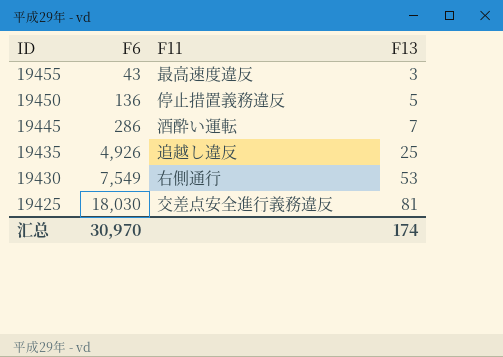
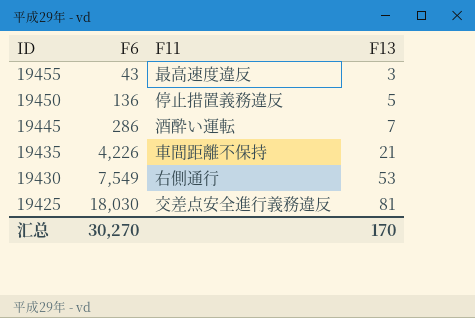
19435 | F6: 4,926 -> 4,226
19435 | F11: 追越し違反 -> 車間距離不保持
19435 | F13: 25 -> 21
汇总 | F6: 30,970 -> 30,270
汇总 | F13: 174 -> 170

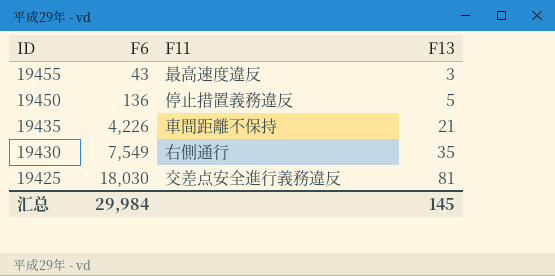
row 19445: 286 | 酒酔い運転 | 7 -> none
19430 | F13: 53 -> 35
汇总 | F6: 30,270 -> 29,984
汇总 | F13: 170 -> 145

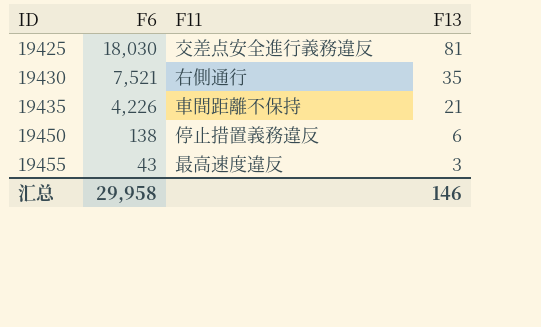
row order: ID descending -> ID ascending
19430 | F6: 7,549 -> 7,521
19450 | F6: 136 -> 138
19450 | F13: 5 -> 6
汇总 | F6: 29,984 -> 29,958
汇总 | F13: 145 -> 146

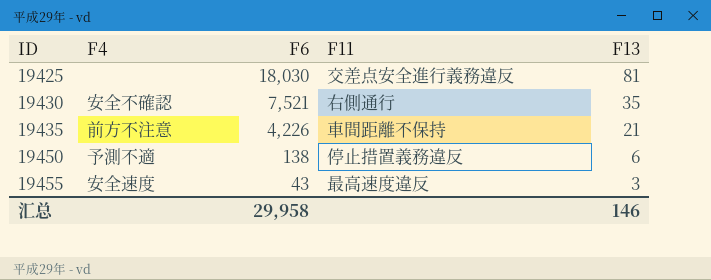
column F4 | position: none -> 2

